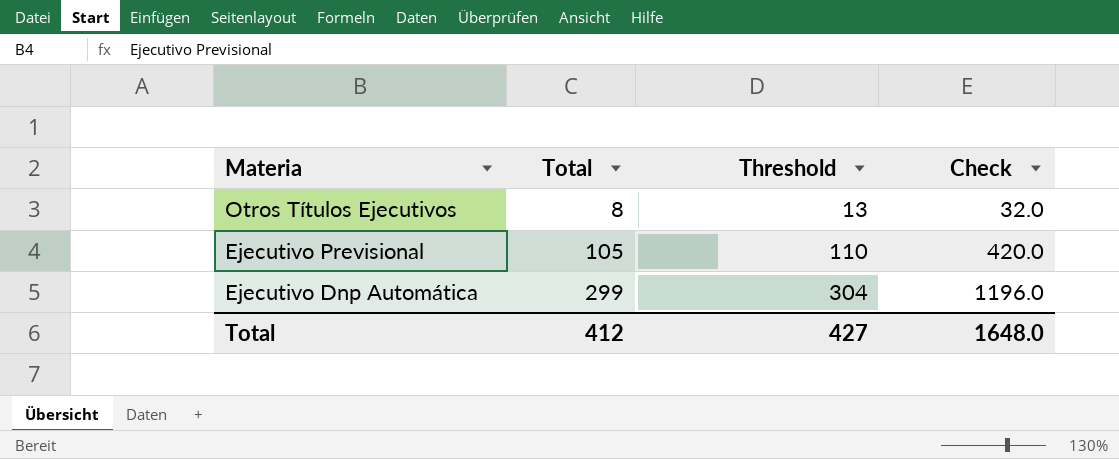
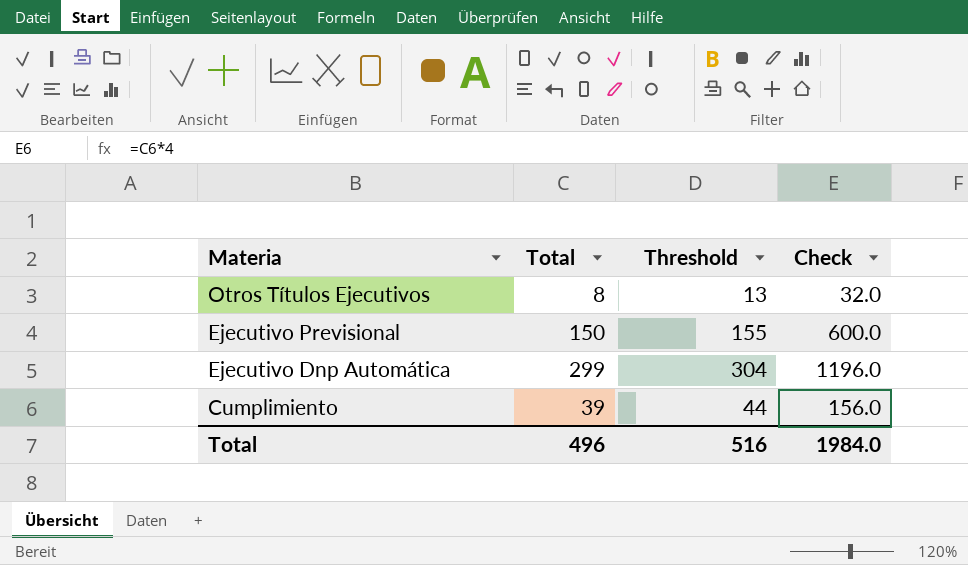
Ejecutivo Previsional | Total: 105 -> 150
Ejecutivo Previsional | Threshold: 110 -> 155
Ejecutivo Previsional | Check: 420.0 -> 600.0
row Cumplimiento: none -> 39 | 44 | 156.0
Total | Total: 412 -> 496
Total | Threshold: 427 -> 516
Total | Check: 1648.0 -> 1984.0

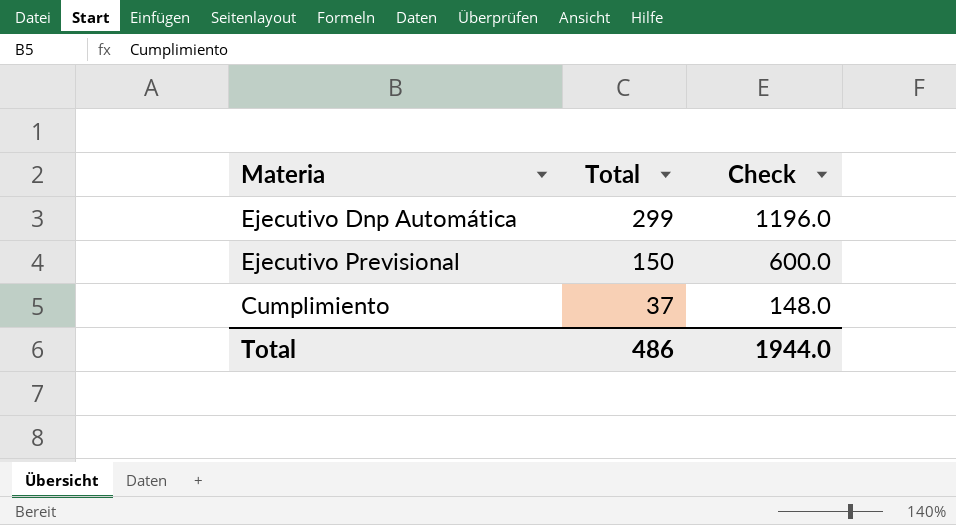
row order: Materia descending -> Total descending
column Threshold | formula: [Total] + 5 -> none
row Otros Títulos Ejecutivos: 8 | 13 | 32.0 -> none
Cumplimiento | Total: 39 -> 37
Cumplimiento | Check: 156.0 -> 148.0
Total | Total: 496 -> 486
Total | Check: 1984.0 -> 1944.0

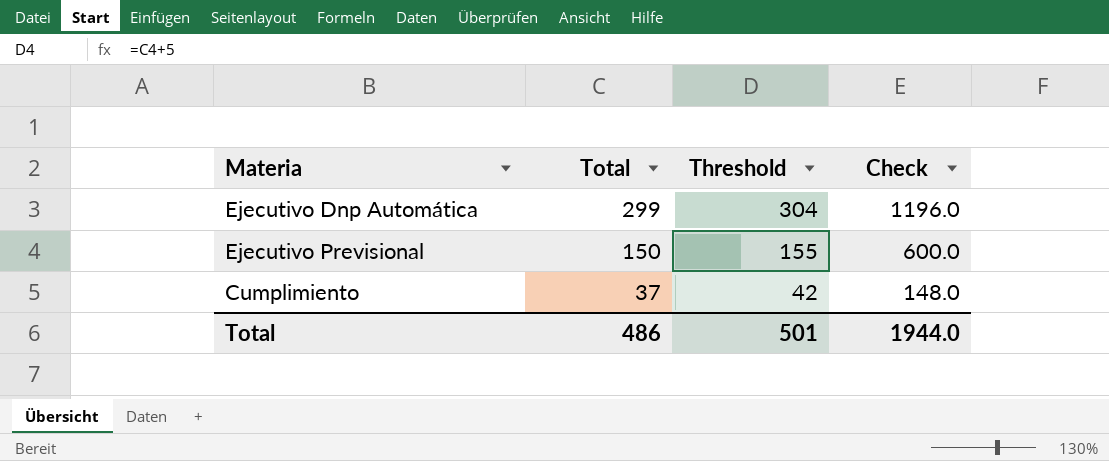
column Threshold | formula: none -> [Total] + 5

